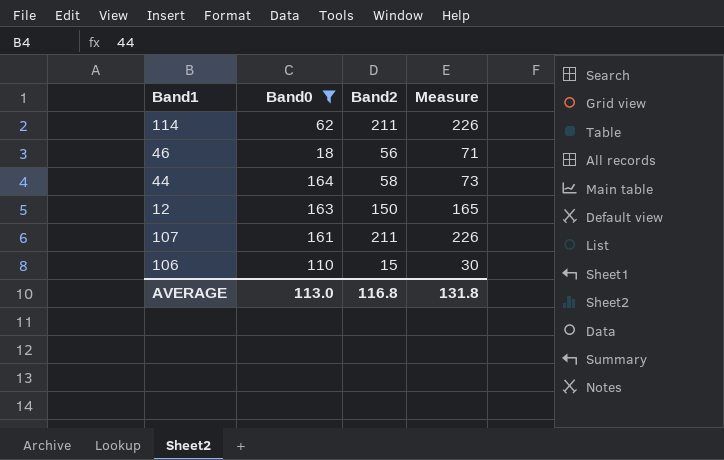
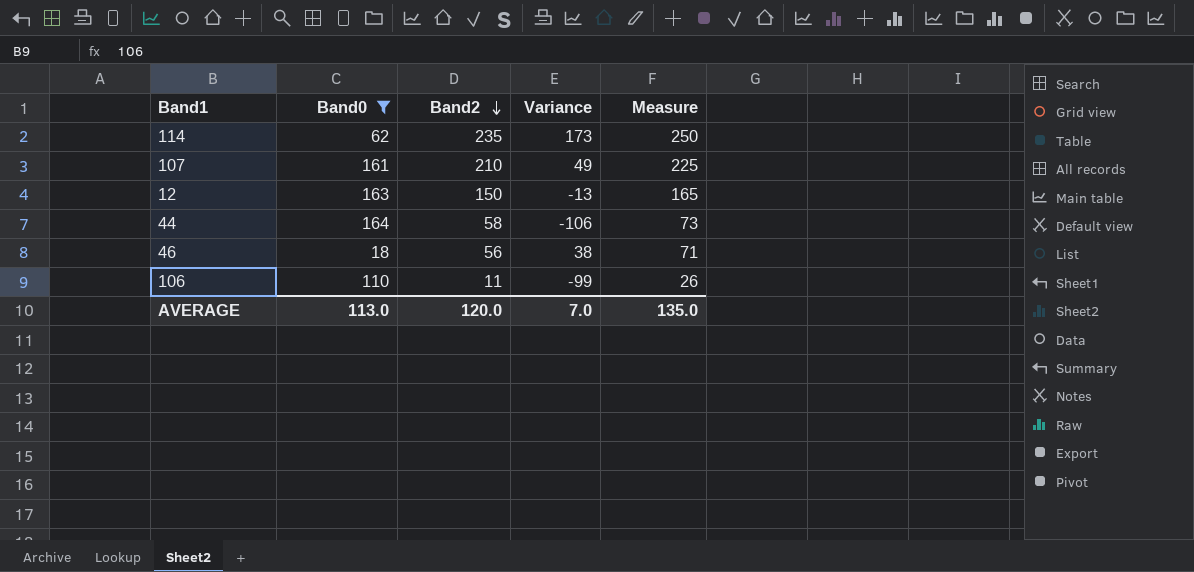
row order: none -> Band2 descending
column Variance | formula: none -> [Band2] - [Band0]
114 | Band2: 211 -> 235
114 | Measure: 226 -> 250
107 | Band2: 211 -> 210
107 | Measure: 226 -> 225
106 | Band2: 15 -> 11
106 | Measure: 30 -> 26
AVERAGE | Band2: 116.8 -> 120.0
AVERAGE | Measure: 131.8 -> 135.0

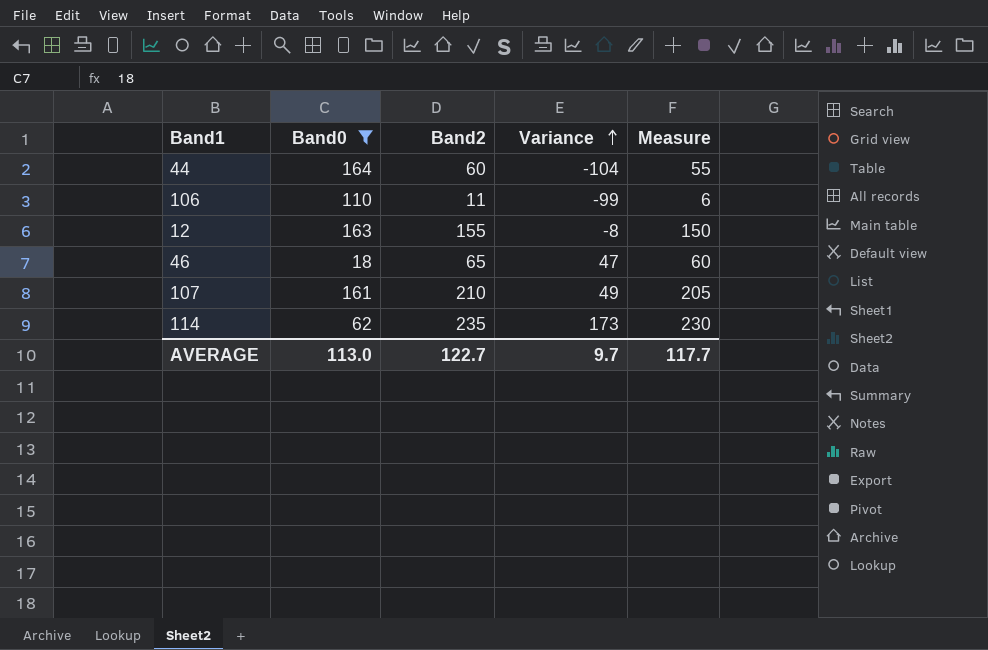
row order: Band2 descending -> Variance ascending
column Measure | formula: [Band2] + 15 -> [Band2] - 5
44 | Band2: 58 -> 60
44 | Variance: -106 -> -104
12 | Band2: 150 -> 155
12 | Variance: -13 -> -8
46 | Band2: 56 -> 65
46 | Variance: 38 -> 47
AVERAGE | Band2: 120.0 -> 122.7
AVERAGE | Variance: 7.0 -> 9.7
AVERAGE | Measure: 135.0 -> 117.7

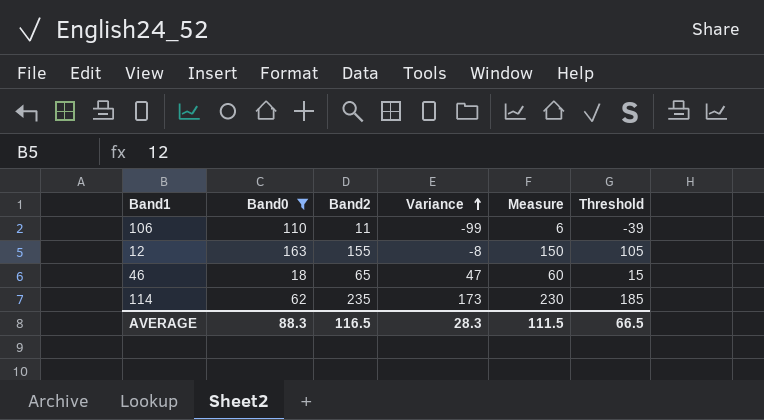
column Threshold | formula: none -> [Band2] - 50
row 44: 164 | 60 | -104 | 55 -> none
row 107: 161 | 210 | 49 | 205 -> none
AVERAGE | Band0: 113.0 -> 88.3
AVERAGE | Band2: 122.7 -> 116.5
AVERAGE | Variance: 9.7 -> 28.3
AVERAGE | Measure: 117.7 -> 111.5

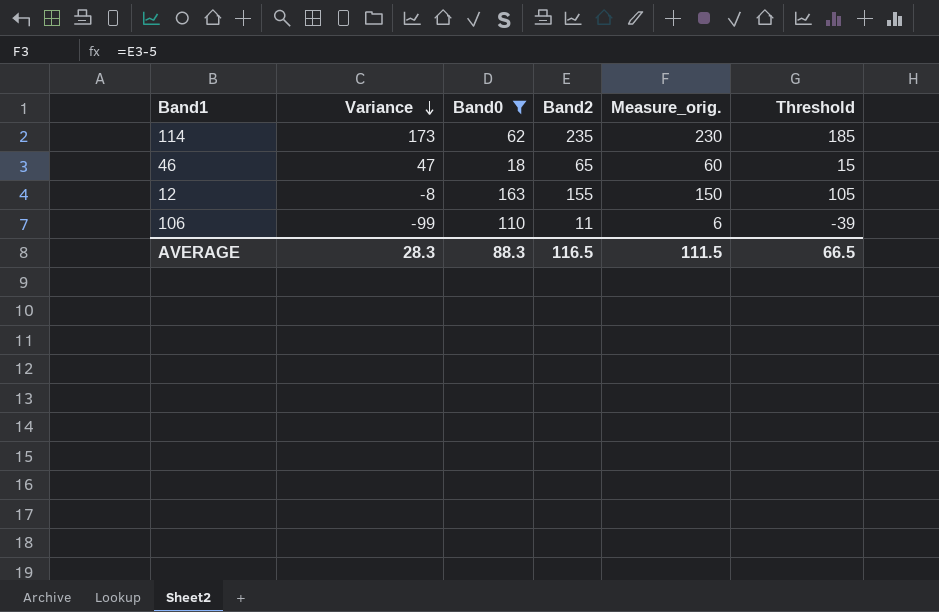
row order: Variance ascending -> Variance descending
column Variance | position: 4 -> 2
column name: Measure -> Measure_orig.

